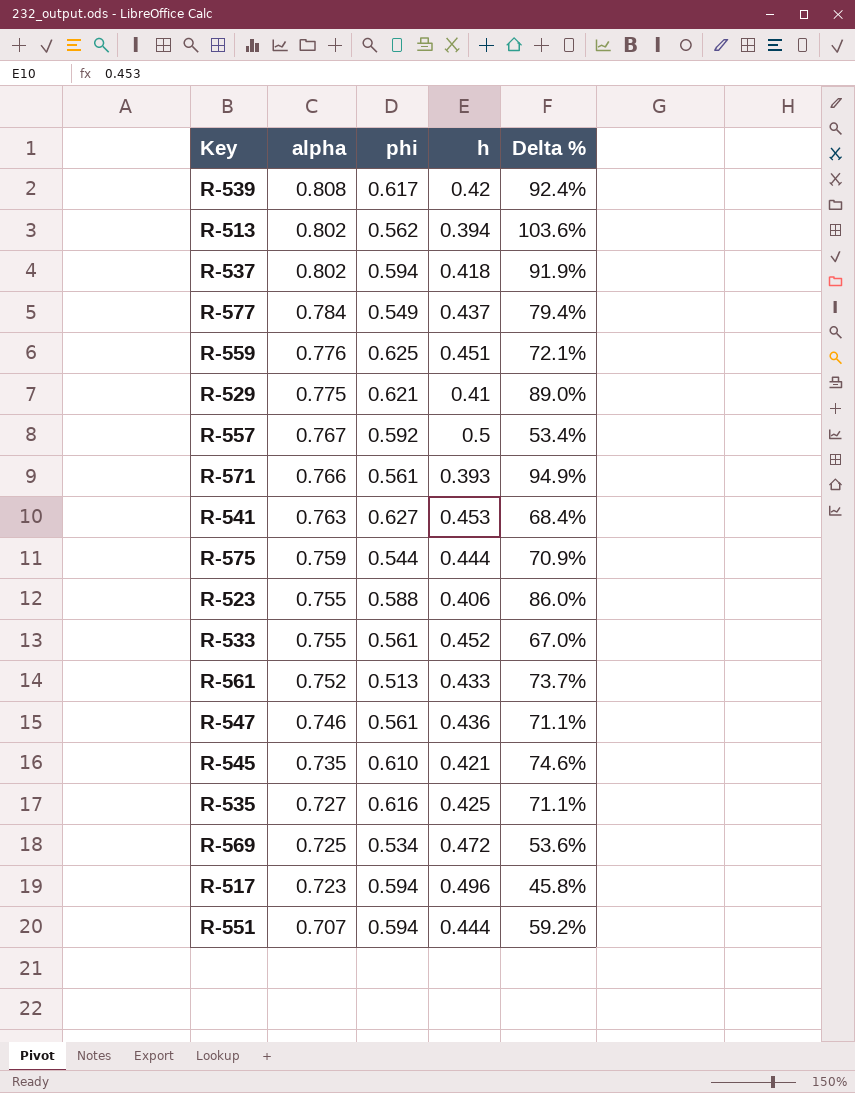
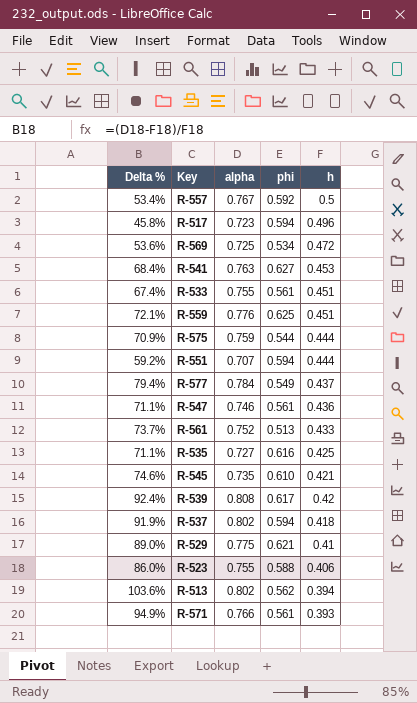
row order: alpha descending -> h descending
column Delta % | position: 5 -> 1
R-533 | Delta %: 67.0% -> 67.4%
R-533 | h: 0.452 -> 0.451

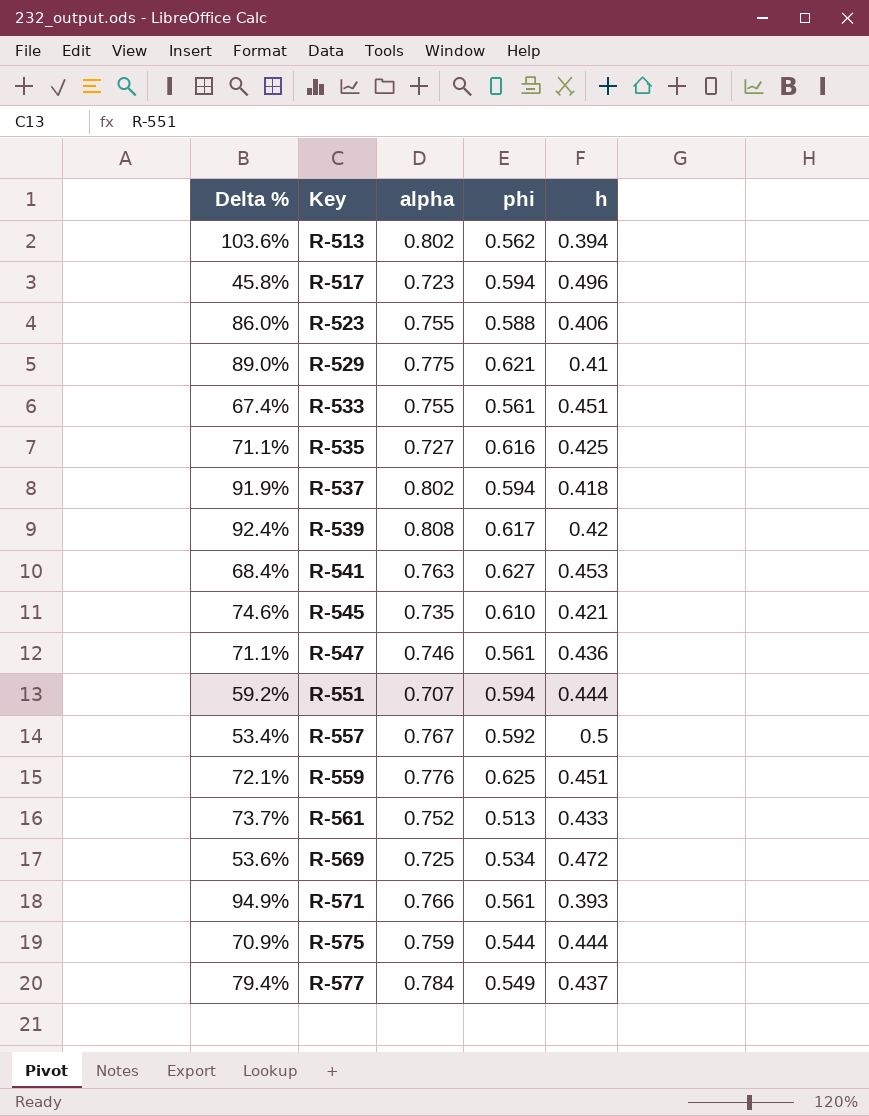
row order: h descending -> Key ascending

